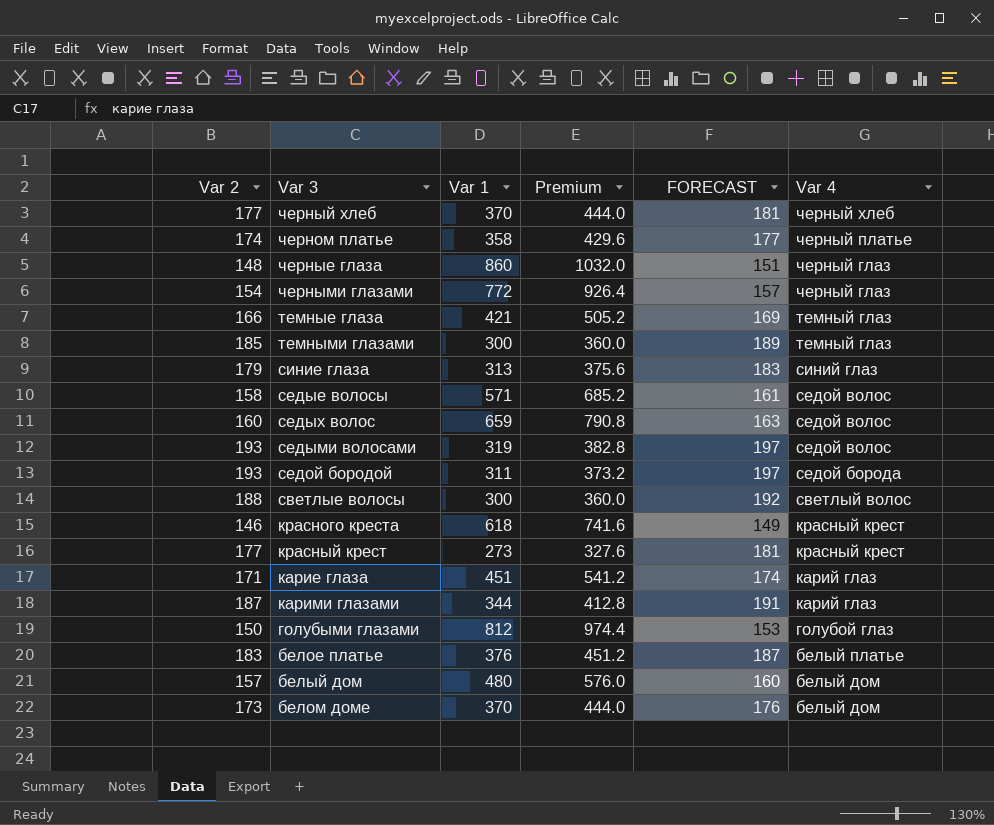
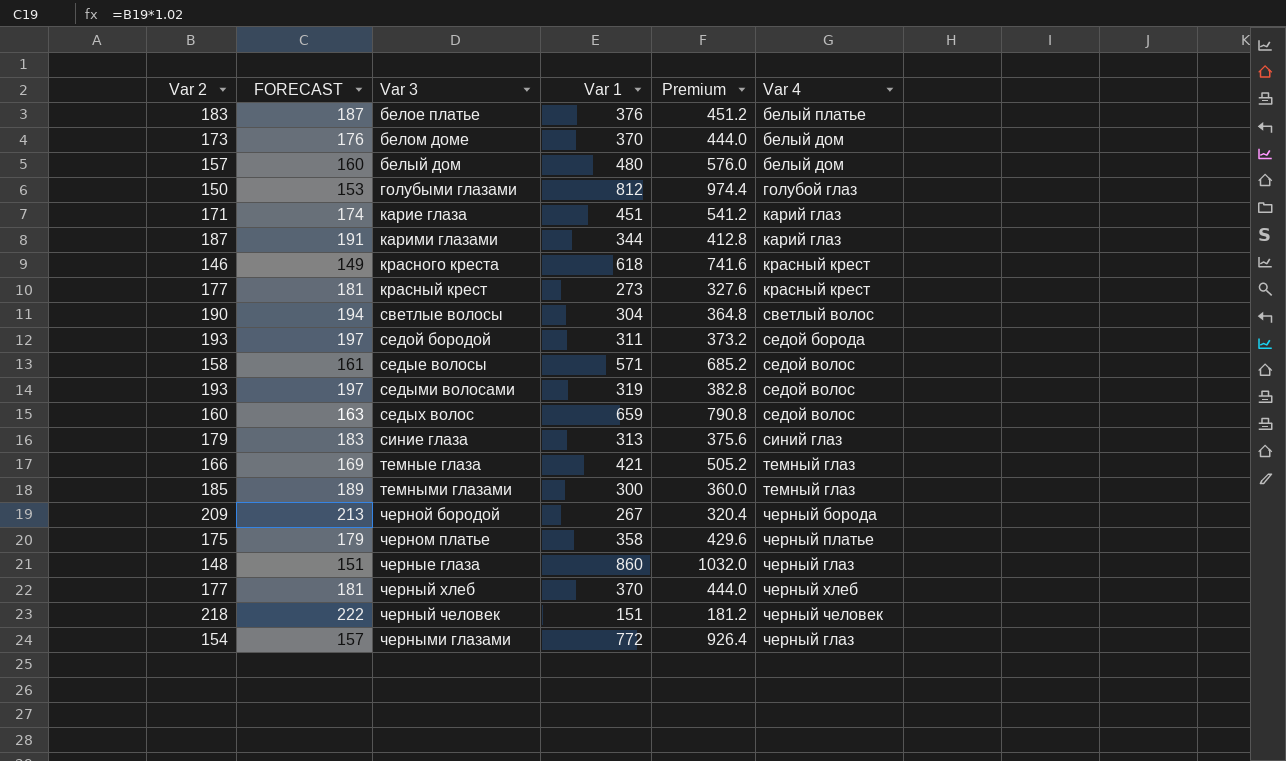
row order: Var 4 descending -> Var 3 ascending
column FORECAST | position: 5 -> 2
светлые волосы | Var 2: 188 -> 190
светлые волосы | FORECAST: 192 -> 194
светлые волосы | Var 1: 300 -> 304
светлые волосы | Premium: 360.0 -> 364.8
row черной бородой: none -> 209 | 213 | 267 | 320.4 | черный борода
черном платье | Var 2: 174 -> 175
черном платье | FORECAST: 177 -> 179
row черный человек: none -> 218 | 222 | 151 | 181.2 | черный человек

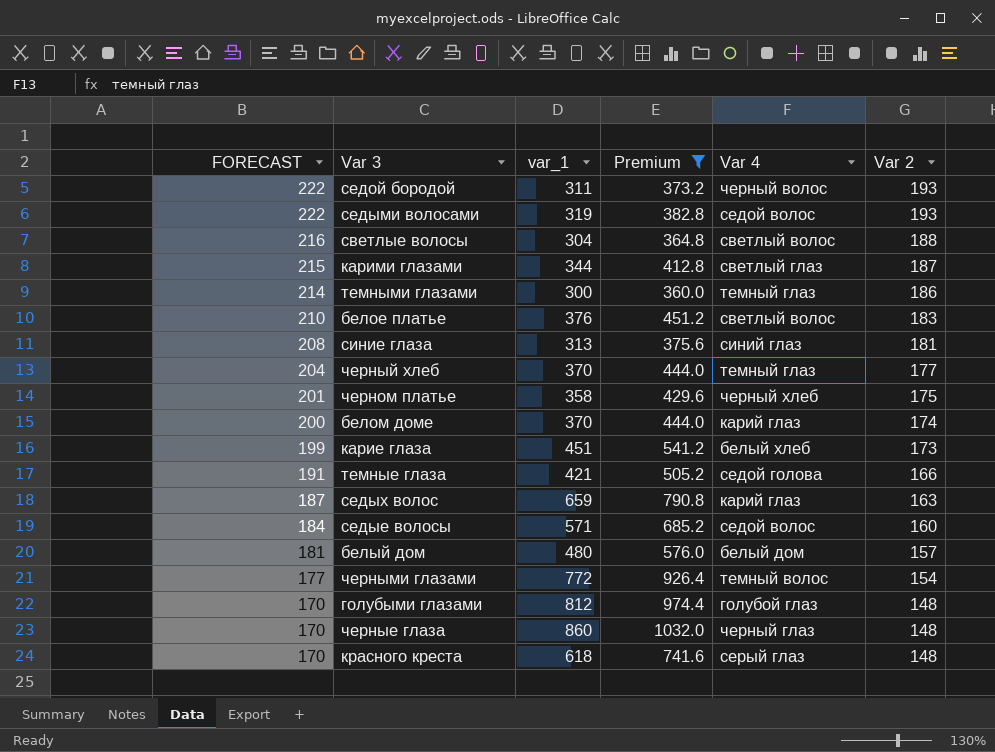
filter: none -> Premium >= 360.0
row order: Var 3 ascending -> FORECAST descending
column FORECAST | formula: [Var 2] * 1.02 -> [Var 2] * 1.15
column name: Var 1 -> var_1
column Var 2 | position: 1 -> 6
седой бородой | Var 4: седой борода -> черный волос
светлые волосы | Var 2: 190 -> 188
карими глазами | Var 4: карий глаз -> светлый глаз
темными глазами | Var 2: 185 -> 186
белое платье | Var 4: белый платье -> светлый волос
синие глаза | Var 2: 179 -> 181
черный хлеб | Var 4: черный хлеб -> темный глаз
черном платье | Var 4: черный платье -> черный хлеб
белом доме | Var 4: белый дом -> карий глаз
белом доме | Var 2: 173 -> 174
карие глаза | Var 4: карий глаз -> белый хлеб
карие глаза | Var 2: 171 -> 173
темные глаза | Var 4: темный глаз -> седой голова
седых волос | Var 4: седой волос -> карий глаз
седых волос | Var 2: 160 -> 163
седые волосы | Var 2: 158 -> 160
черными глазами | Var 4: черный глаз -> темный волос
голубыми глазами | Var 2: 150 -> 148
красного креста | Var 4: красный крест -> серый глаз
красного креста | Var 2: 146 -> 148

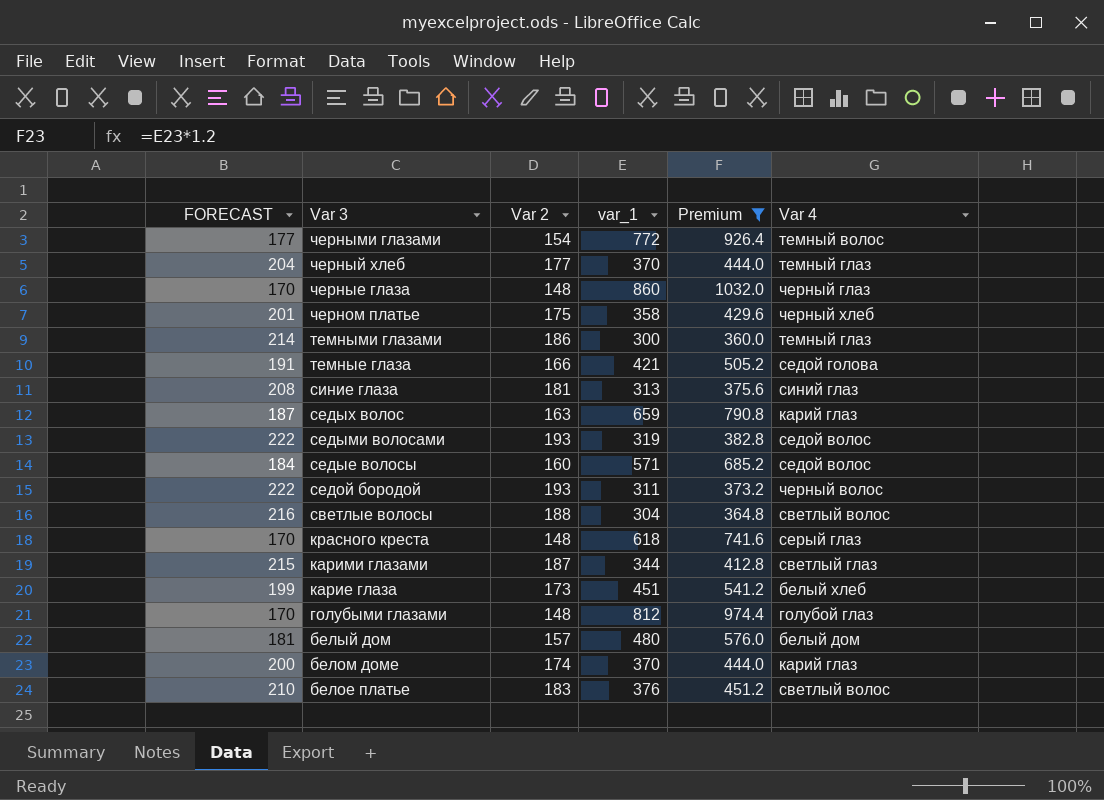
row order: FORECAST descending -> Var 3 descending
column Var 2 | position: 6 -> 3

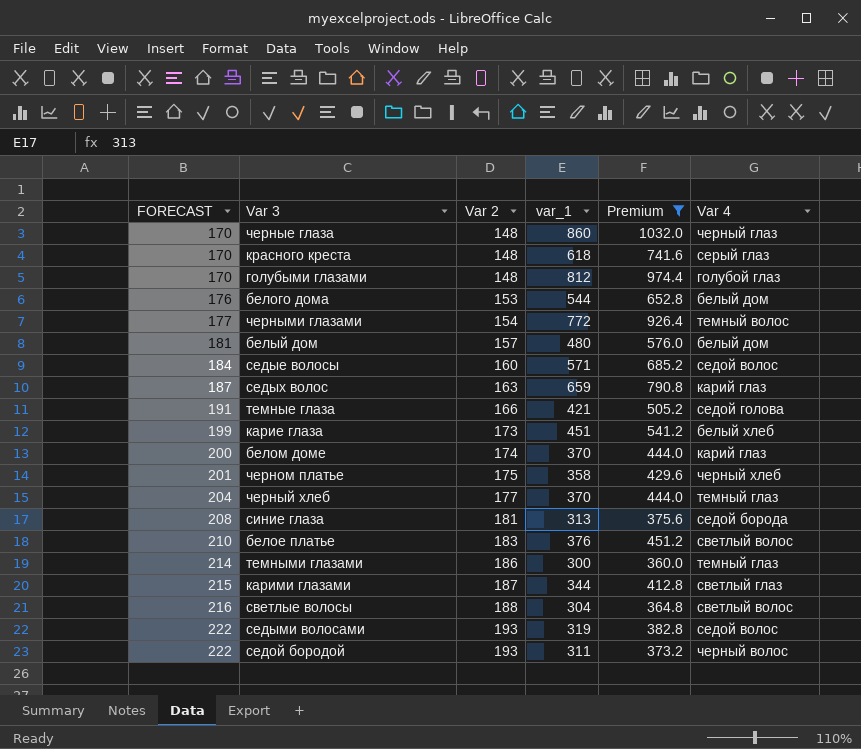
row order: Var 3 descending -> FORECAST ascending
row белого дома: none -> 176 | 153 | 544 | 652.8 | белый дом
синие глаза | Var 4: синий глаз -> седой борода

